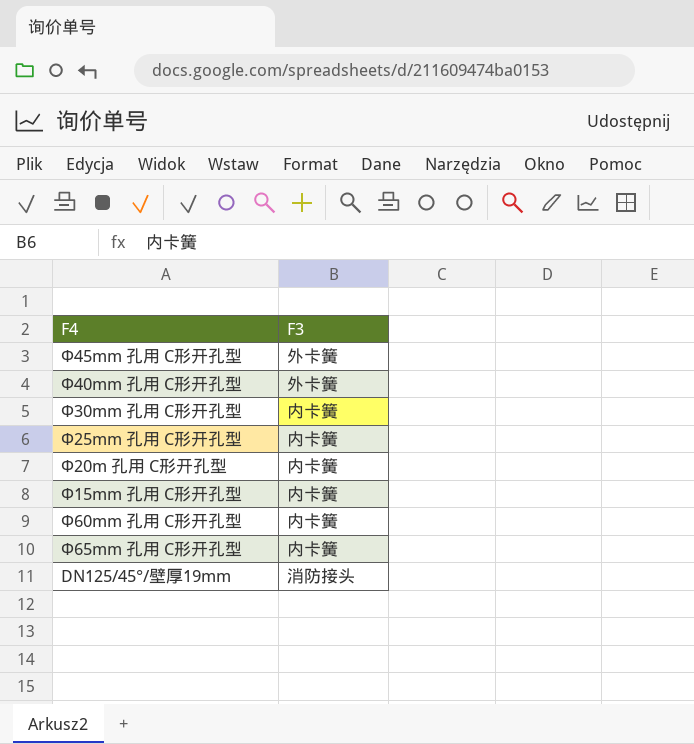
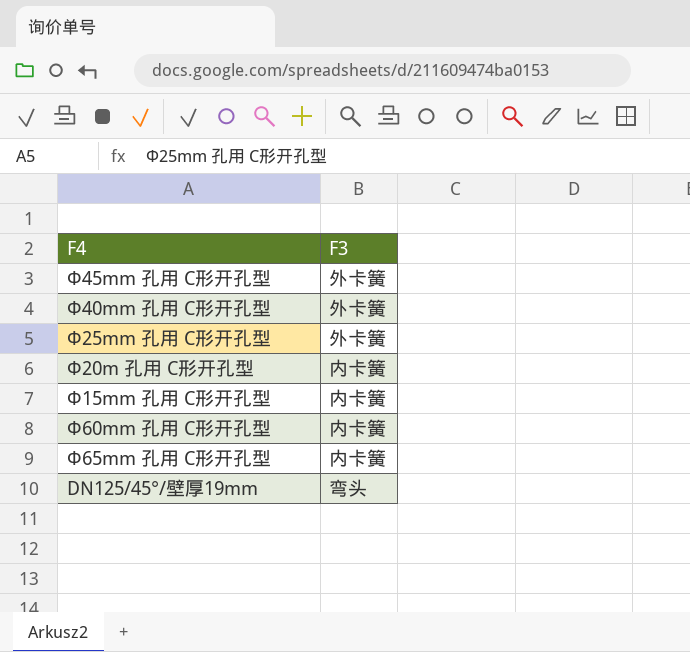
row Φ30mm 孔用 C形开孔型: 内卡簧 -> none
Φ25mm 孔用 C形开孔型 | F3: 内卡簧 -> 外卡簧
DN125/45°/壁厚19mm | F3: 消防接头 -> 弯头

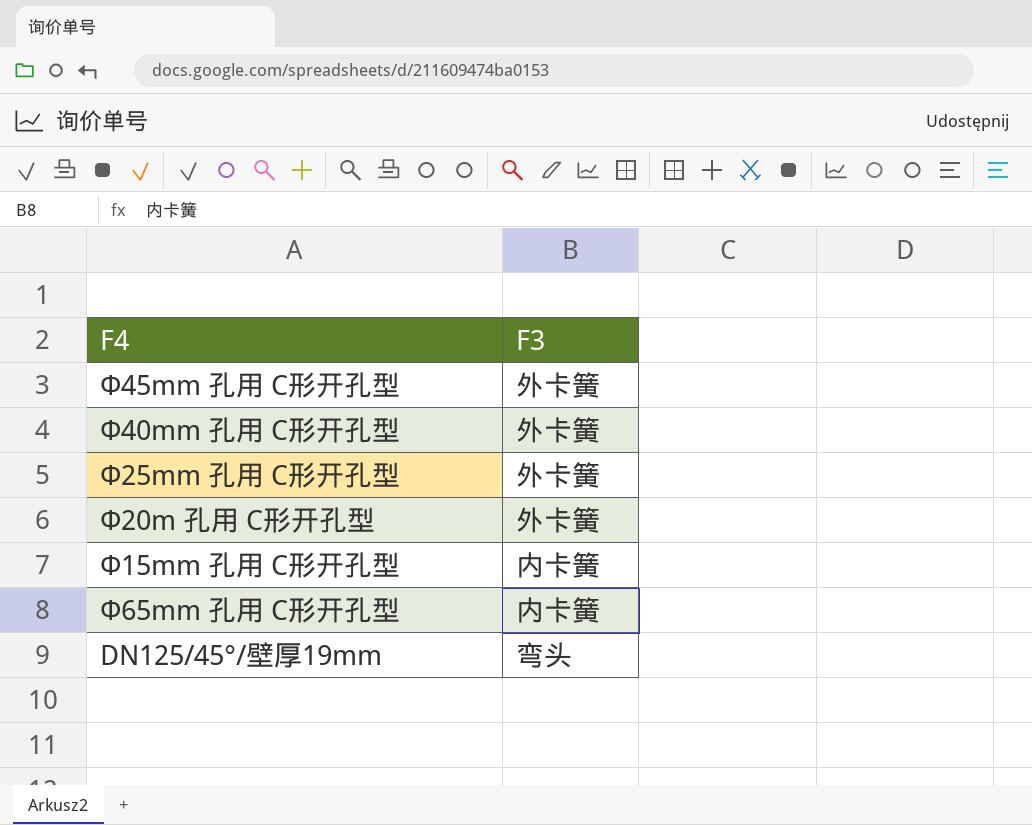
row Φ60mm 孔用 C形开孔型: 内卡簧 -> none
Φ20m 孔用 C形开孔型 | F3: 内卡簧 -> 外卡簧

